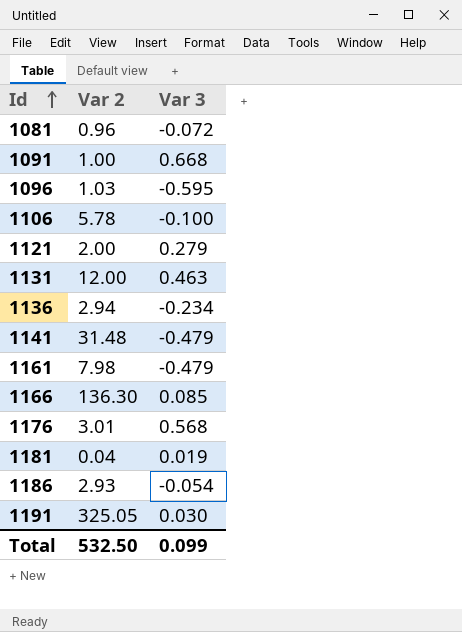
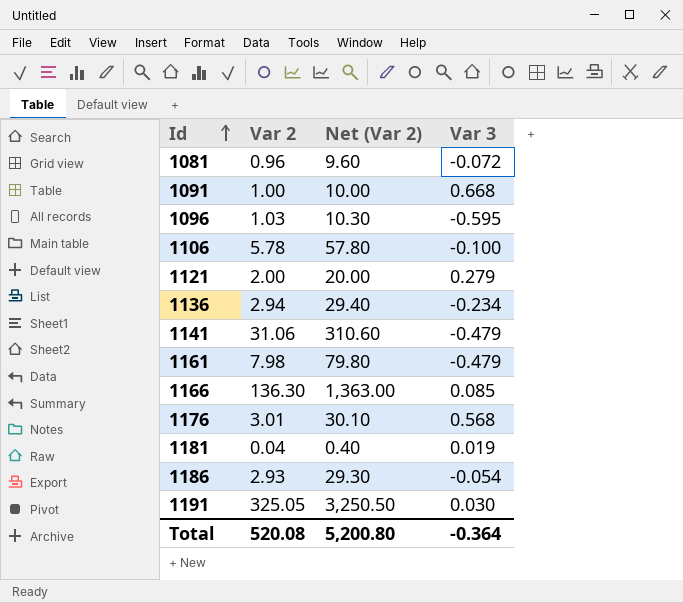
column Net (Var 2) | formula: none -> [Var 2] * 10
row 1131: 12.00 | 0.463 -> none
1141 | Var 2: 31.48 -> 31.06
Total | Var 2: 532.50 -> 520.08
Total | Var 3: 0.099 -> -0.364

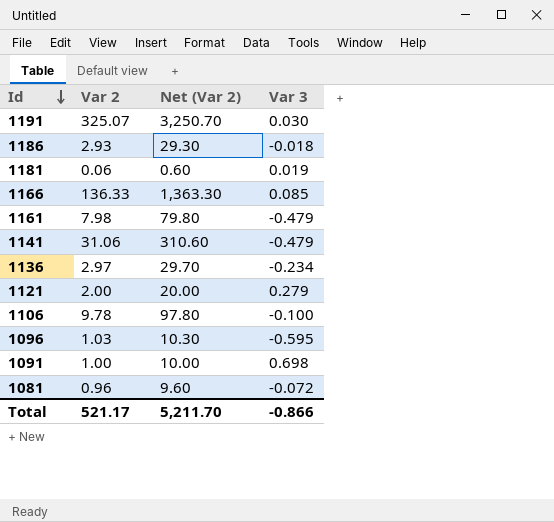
row order: Id ascending -> Id descending
row 1176: 3.01 | 30.10 | 0.568 -> none
1191 | Var 2: 325.05 -> 325.07
1191 | Net (Var 2): 3,250.50 -> 3,250.70
1186 | Var 3: -0.054 -> -0.018
1181 | Var 2: 0.04 -> 0.06
1181 | Net (Var 2): 0.40 -> 0.60
1166 | Var 2: 136.30 -> 136.33
1166 | Net (Var 2): 1,363.00 -> 1,363.30
1136 | Var 2: 2.94 -> 2.97
1136 | Net (Var 2): 29.40 -> 29.70
1106 | Var 2: 5.78 -> 9.78
1106 | Net (Var 2): 57.80 -> 97.80
1091 | Var 3: 0.668 -> 0.698
Total | Var 2: 520.08 -> 521.17
Total | Net (Var 2): 5,200.80 -> 5,211.70
Total | Var 3: -0.364 -> -0.866

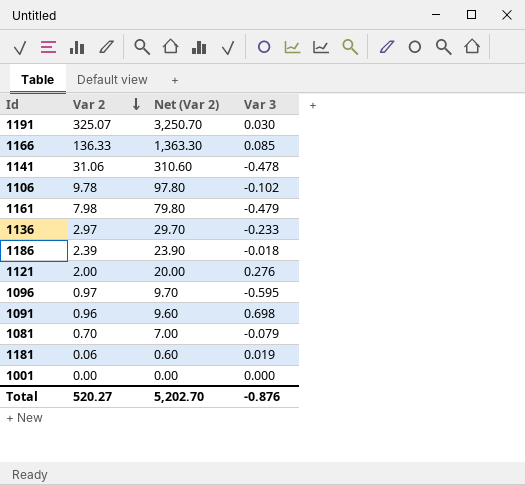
row order: Id descending -> Var 2 descending
1141 | Var 3: -0.479 -> -0.478
1106 | Var 3: -0.100 -> -0.102
1136 | Var 3: -0.234 -> -0.233
1186 | Var 2: 2.93 -> 2.39
1186 | Net (Var 2): 29.30 -> 23.90
1121 | Var 3: 0.279 -> 0.276
1096 | Var 2: 1.03 -> 0.97
1096 | Net (Var 2): 10.30 -> 9.70
1091 | Var 2: 1.00 -> 0.96
1091 | Net (Var 2): 10.00 -> 9.60
1081 | Var 2: 0.96 -> 0.70
1081 | Net (Var 2): 9.60 -> 7.00
1081 | Var 3: -0.072 -> -0.079
row 1001: none -> 0.00 | 0.00 | 0.000
Total | Var 2: 521.17 -> 520.27
Total | Net (Var 2): 5,211.70 -> 5,202.70
Total | Var 3: -0.866 -> -0.876

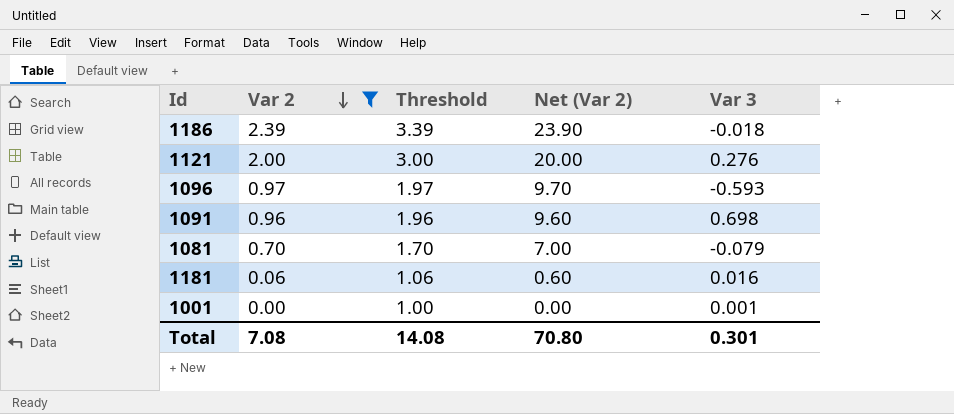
filter: none -> Var 2 <= 2.39
column Threshold | formula: none -> [Var 2] + 1
1096 | Var 3: -0.595 -> -0.593
1181 | Var 3: 0.019 -> 0.016
1001 | Var 3: 0.000 -> 0.001
Total | Var 2: 520.27 -> 7.08
Total | Net (Var 2): 5,202.70 -> 70.80
Total | Var 3: -0.876 -> 0.301

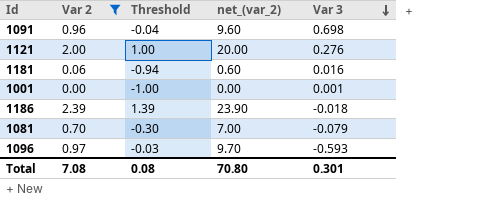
row order: Var 2 descending -> Var 3 descending
column Threshold | formula: [Var 2] + 1 -> [Var 2] - 1
column name: Net (Var 2) -> net_(var_2)
Total | Threshold: 14.08 -> 0.08

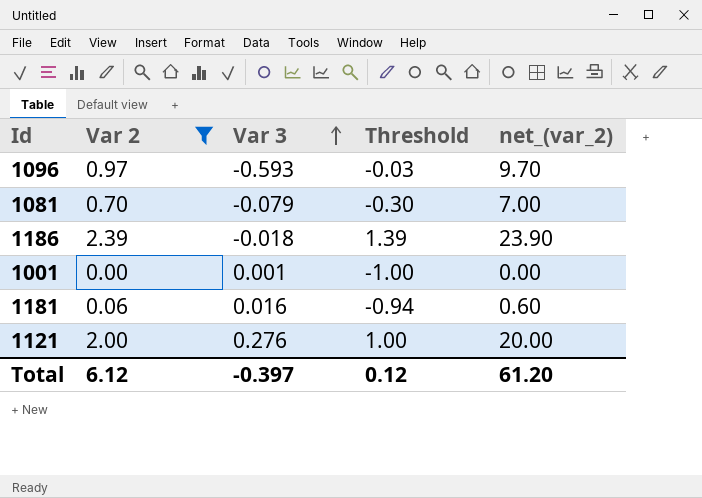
row order: Var 3 descending -> Var 3 ascending
column Var 3 | position: 5 -> 3
row 1091: 0.96 | -0.04 | 9.60 | 0.698 -> none
Total | Var 2: 7.08 -> 6.12
Total | Var 3: 0.301 -> -0.397
Total | Threshold: 0.08 -> 0.12
Total | net_(var_2): 70.80 -> 61.20

